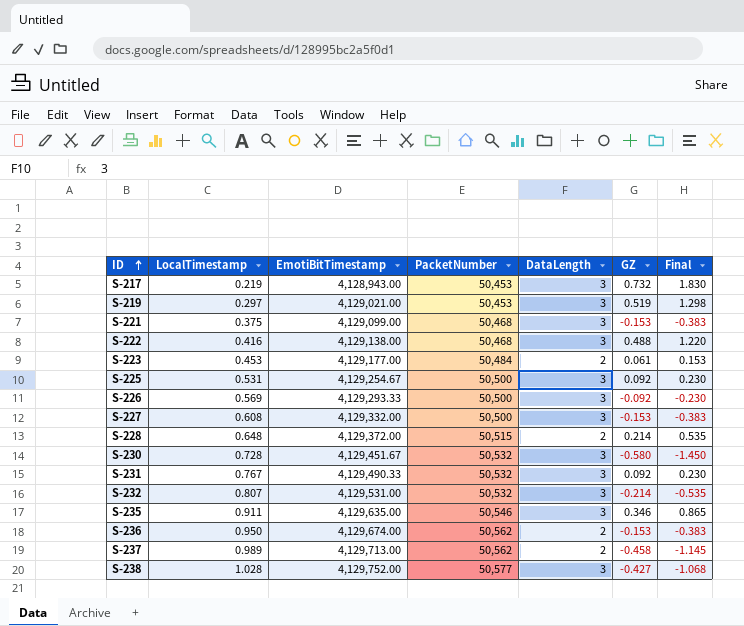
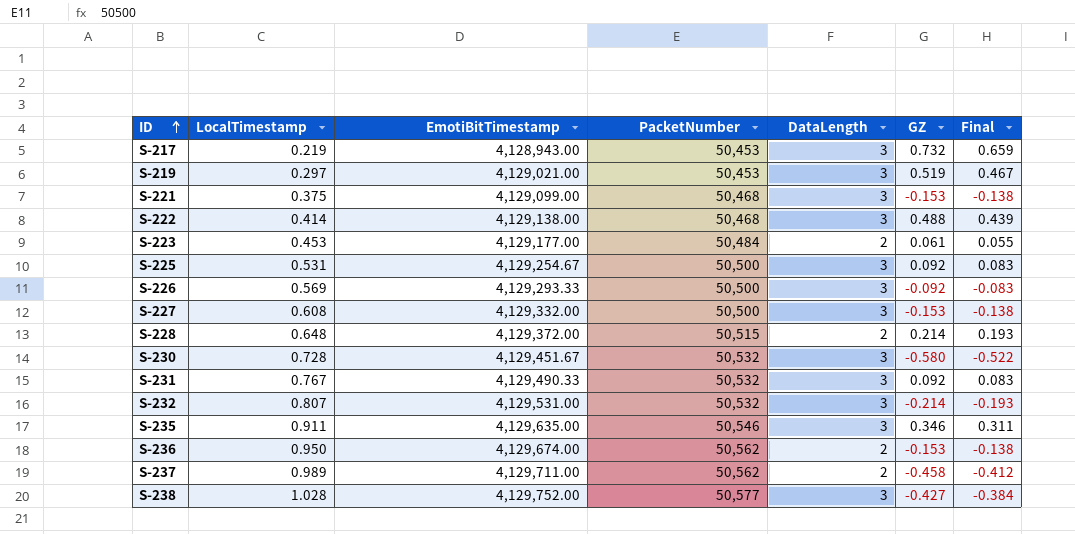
column Final | formula: [GZ] * 2.5 -> [GZ] * 0.9
S-222 | LocalTimestamp: 0.416 -> 0.414
S-237 | EmotiBitTimestamp: 4,129,713.00 -> 4,129,711.00

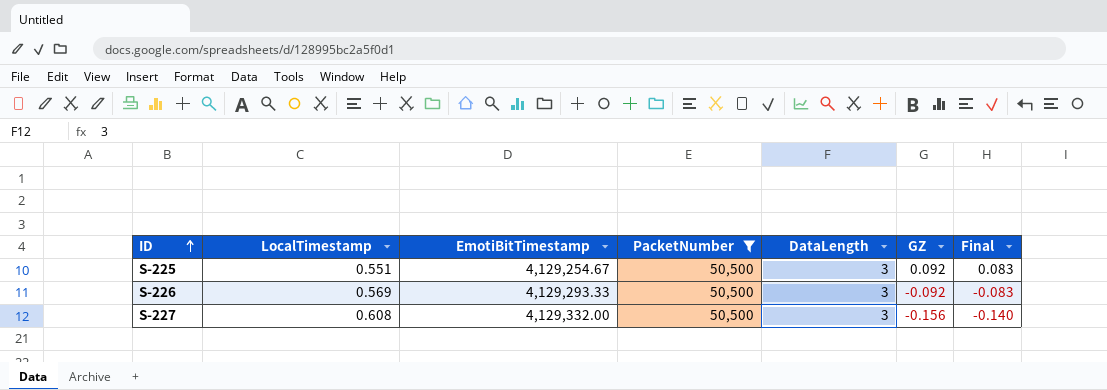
filter: none -> PacketNumber = 50,500
S-225 | LocalTimestamp: 0.531 -> 0.551
S-227 | GZ: -0.153 -> -0.156
S-227 | Final: -0.138 -> -0.140

